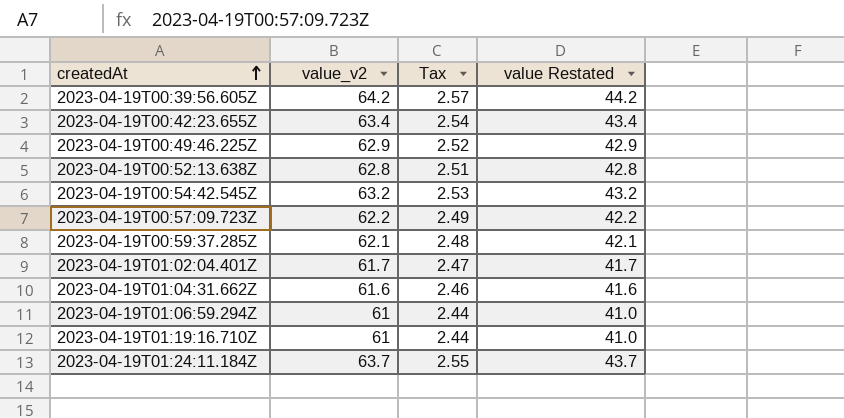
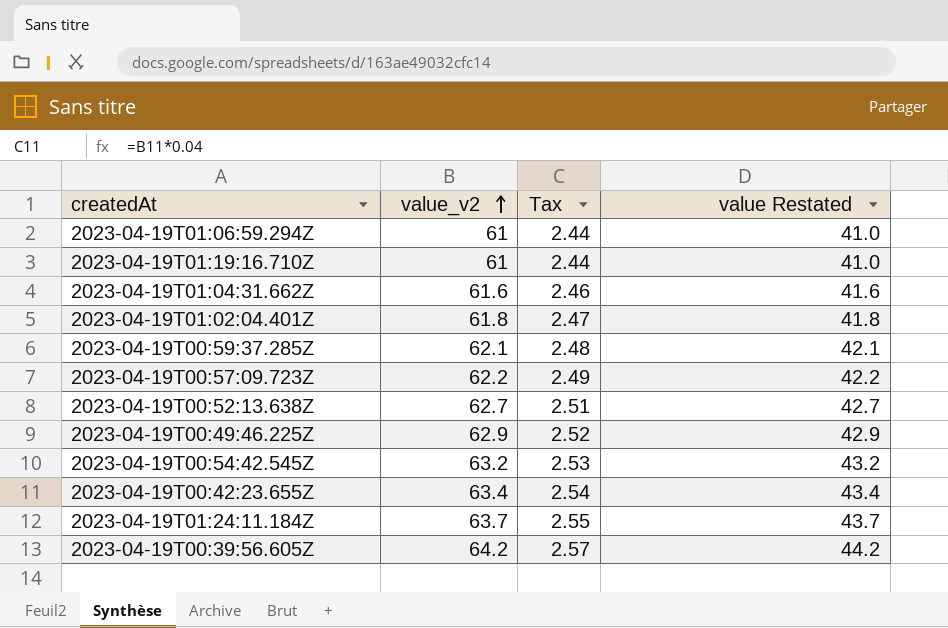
row order: createdAt ascending -> value_v2 ascending
2023-04-19T01:02:04.401Z | value_v2: 61.7 -> 61.8
2023-04-19T01:02:04.401Z | value Restated: 41.7 -> 41.8
2023-04-19T00:52:13.638Z | value_v2: 62.8 -> 62.7
2023-04-19T00:52:13.638Z | value Restated: 42.8 -> 42.7

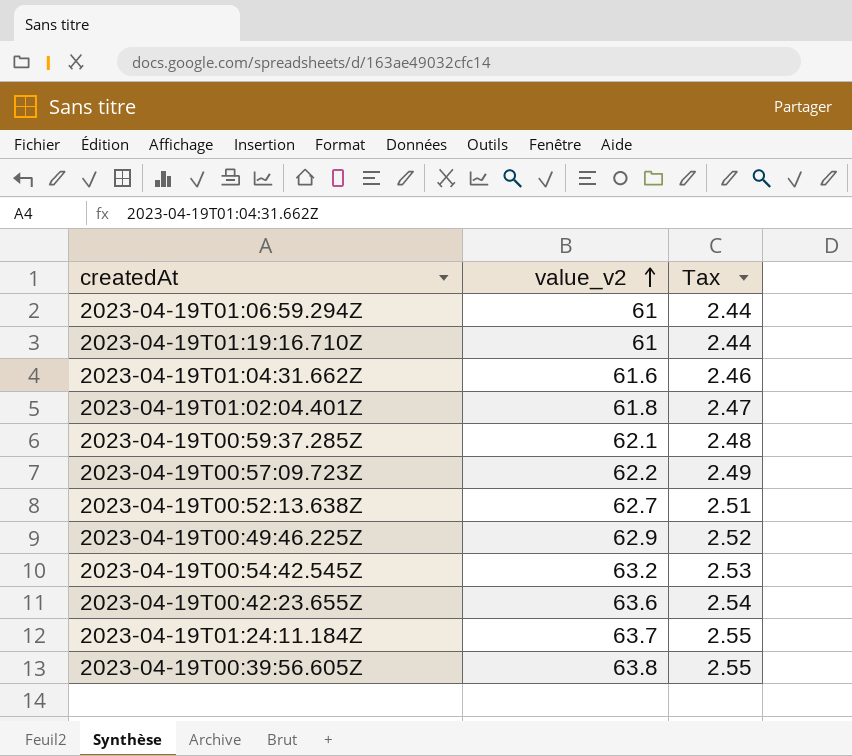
column value Restated | formula: [value_v2] - 20 -> none
2023-04-19T00:42:23.655Z | value_v2: 63.4 -> 63.6
2023-04-19T00:39:56.605Z | value_v2: 64.2 -> 63.8
2023-04-19T00:39:56.605Z | Tax: 2.57 -> 2.55

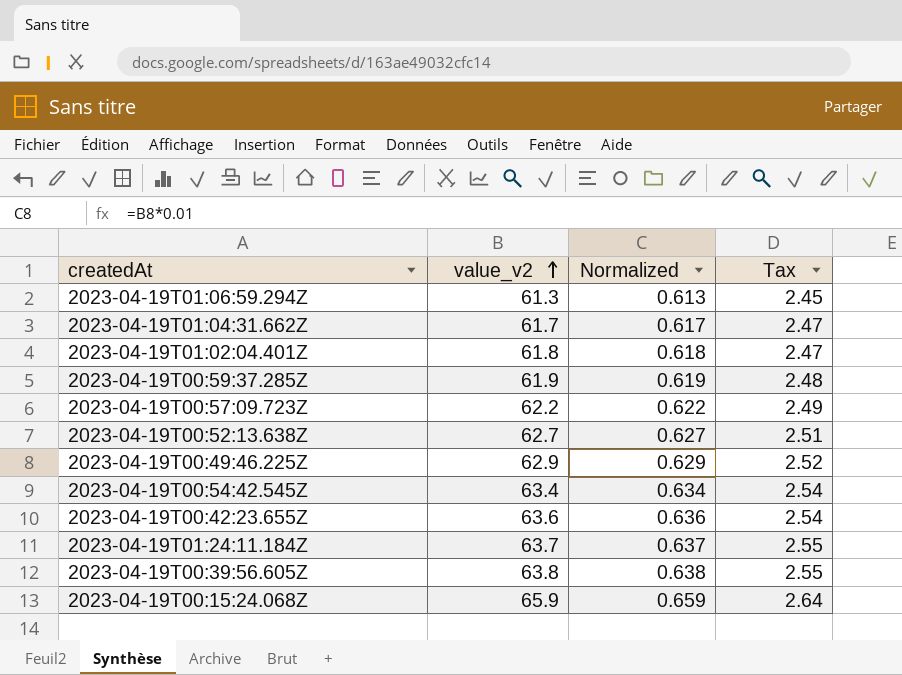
column Normalized | formula: none -> [value_v2] * 0.01
row 2023-04-19T01:19:16.710Z: 61 | 2.44 -> none
2023-04-19T01:06:59.294Z | value_v2: 61 -> 61.3
2023-04-19T01:06:59.294Z | Tax: 2.44 -> 2.45
2023-04-19T01:04:31.662Z | value_v2: 61.6 -> 61.7
2023-04-19T01:04:31.662Z | Tax: 2.46 -> 2.47
2023-04-19T00:59:37.285Z | value_v2: 62.1 -> 61.9
2023-04-19T00:54:42.545Z | value_v2: 63.2 -> 63.4
2023-04-19T00:54:42.545Z | Tax: 2.53 -> 2.54
row 2023-04-19T00:15:24.068Z: none -> 65.9 | 0.659 | 2.64

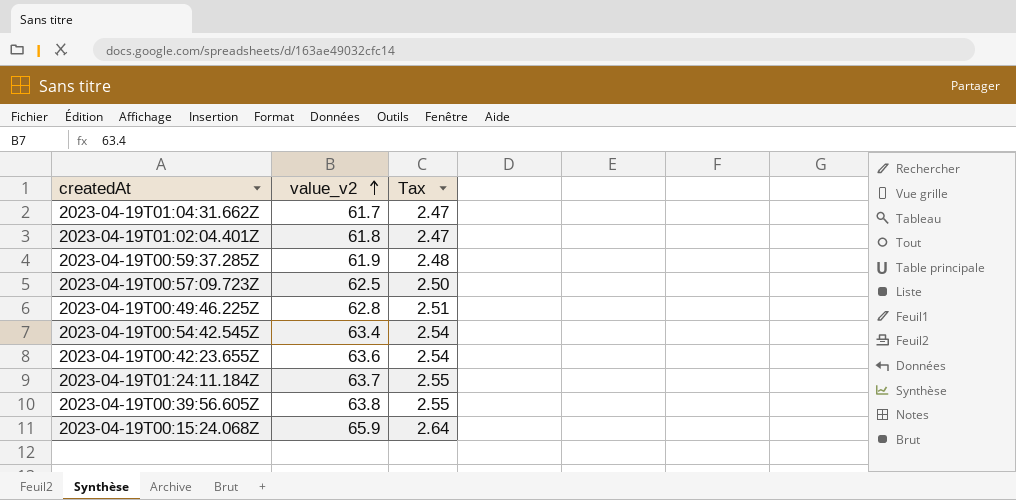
column Normalized | formula: [value_v2] * 0.01 -> none
row 2023-04-19T01:06:59.294Z: 61.3 | 0.613 | 2.45 -> none
row 2023-04-19T00:52:13.638Z: 62.7 | 0.627 | 2.51 -> none
2023-04-19T00:57:09.723Z | value_v2: 62.2 -> 62.5
2023-04-19T00:57:09.723Z | Tax: 2.49 -> 2.50
2023-04-19T00:49:46.225Z | value_v2: 62.9 -> 62.8
2023-04-19T00:49:46.225Z | Tax: 2.52 -> 2.51

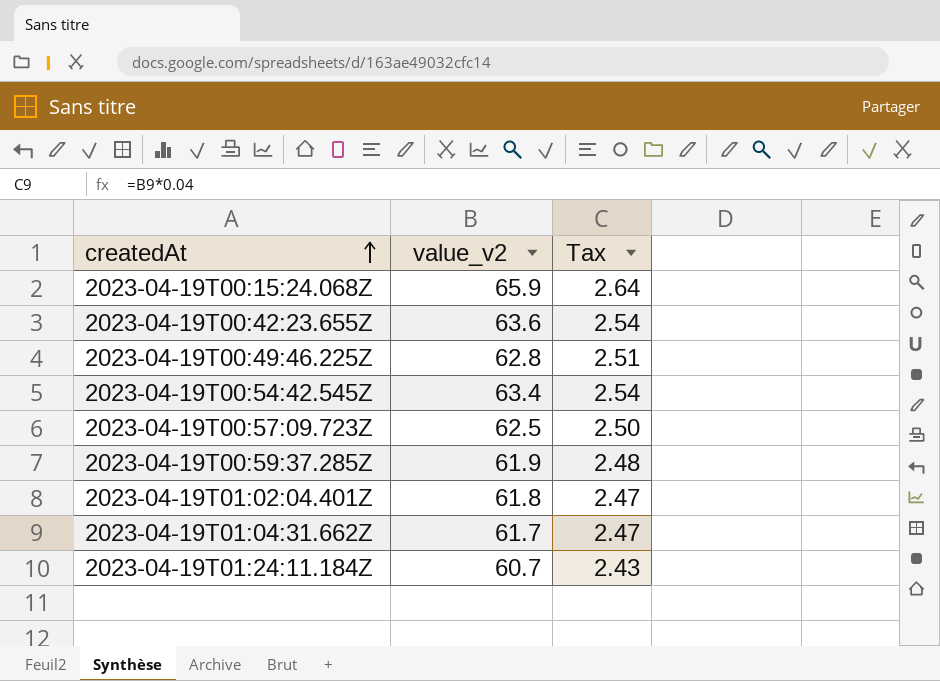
row order: value_v2 ascending -> createdAt ascending
row 2023-04-19T00:39:56.605Z: 63.8 | 2.55 -> none
2023-04-19T01:24:11.184Z | value_v2: 63.7 -> 60.7
2023-04-19T01:24:11.184Z | Tax: 2.55 -> 2.43

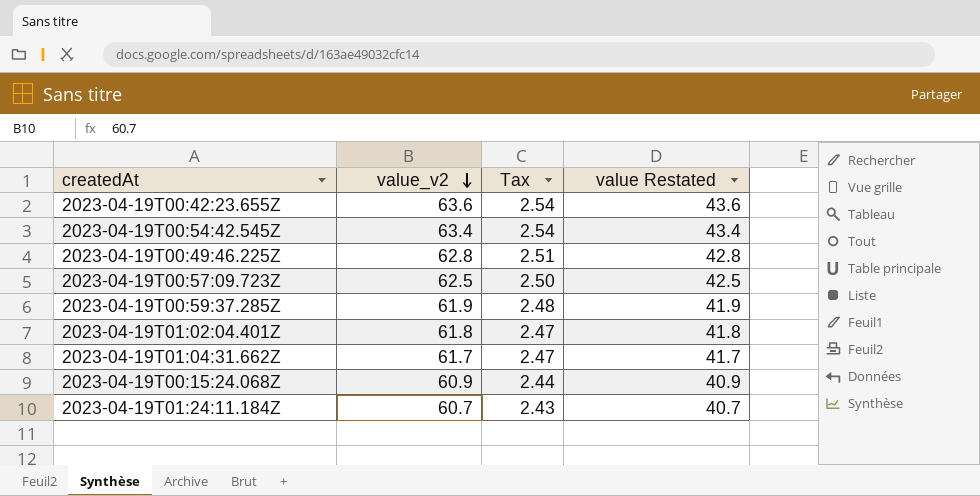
row order: createdAt ascending -> value_v2 descending
column value Restated | formula: none -> [value_v2] - 20
2023-04-19T00:15:24.068Z | value_v2: 65.9 -> 60.9
2023-04-19T00:15:24.068Z | Tax: 2.64 -> 2.44

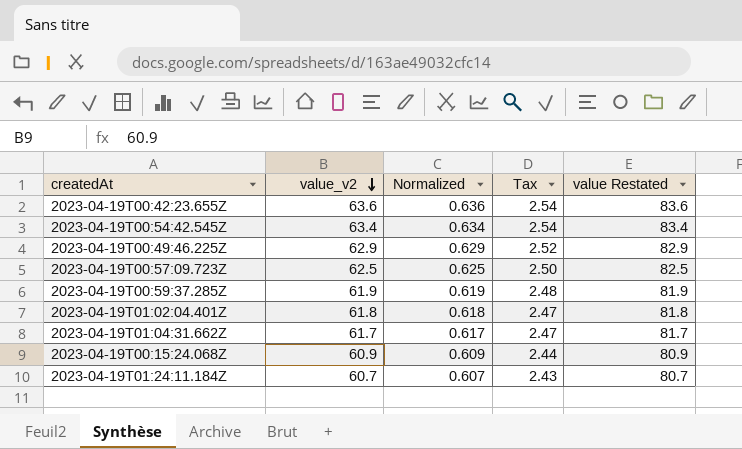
column Normalized | formula: none -> [value_v2] * 0.01
column value Restated | formula: [value_v2] - 20 -> [value_v2] + 20
2023-04-19T00:49:46.225Z | value_v2: 62.8 -> 62.9
2023-04-19T00:49:46.225Z | Tax: 2.51 -> 2.52

